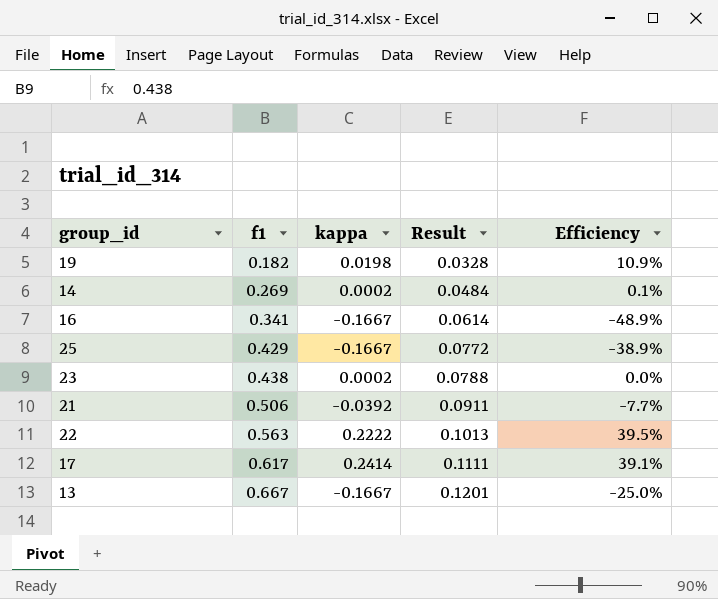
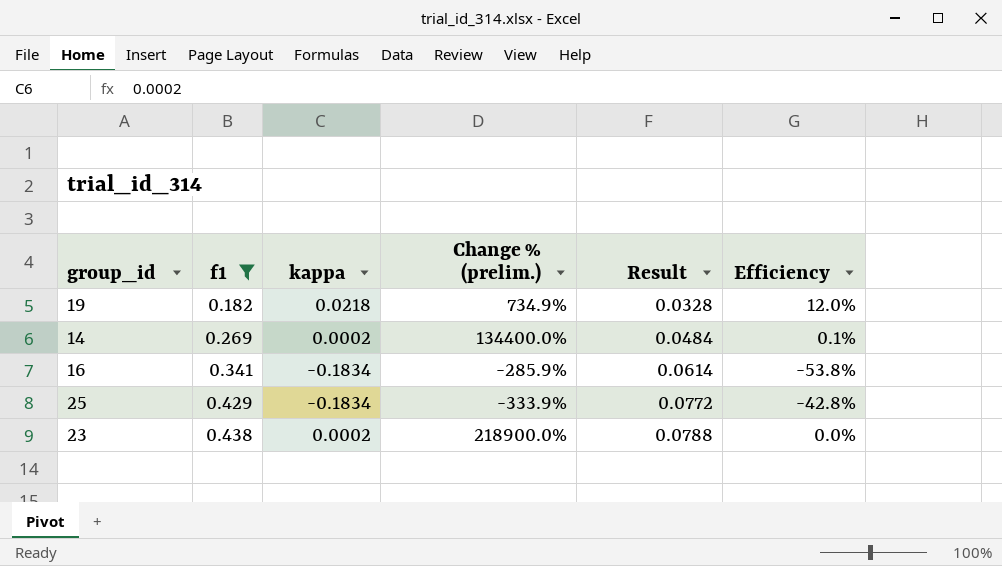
filter: none -> f1 <= 0.438
column Change % (prelim.) | formula: none -> ([f1] - [kappa]) / [kappa]
19 | kappa: 0.0198 -> 0.0218
19 | Efficiency: 10.9% -> 12.0%
16 | kappa: -0.1667 -> -0.1834
16 | Efficiency: -48.9% -> -53.8%
25 | kappa: -0.1667 -> -0.1834
25 | Efficiency: -38.9% -> -42.8%

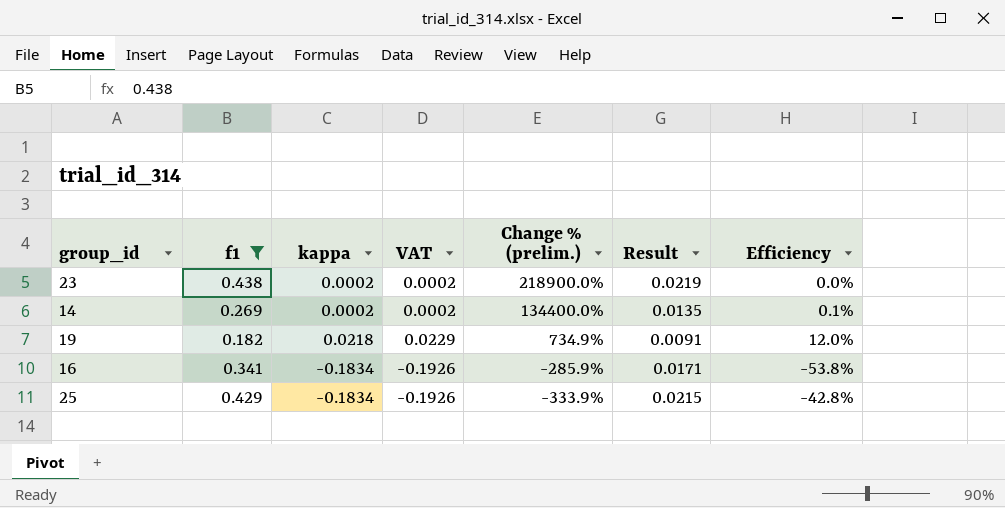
row order: f1 ascending -> Change % (prelim.) descending
column VAT | formula: none -> [kappa] * 1.05
column Result | formula: [f1] * 0.18 -> [f1] * 0.05

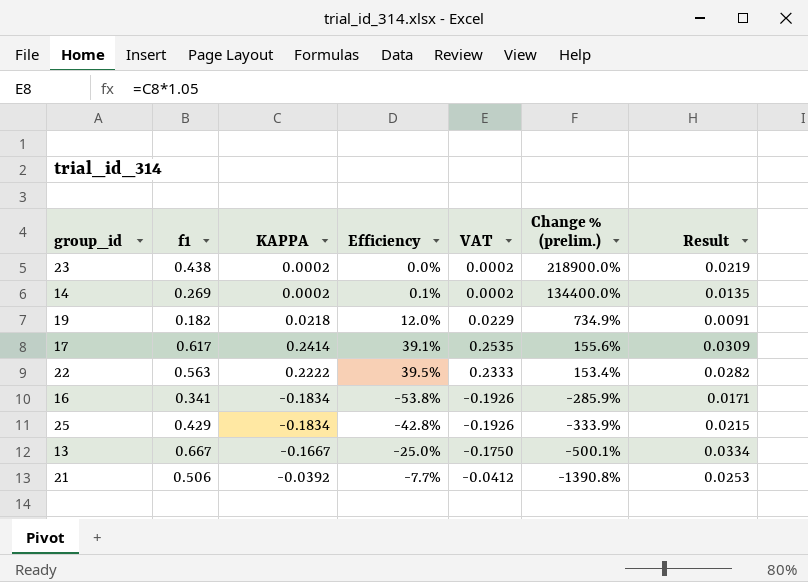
filter: f1 <= 0.438 -> none
column name: kappa -> KAPPA
column Efficiency | position: 7 -> 4

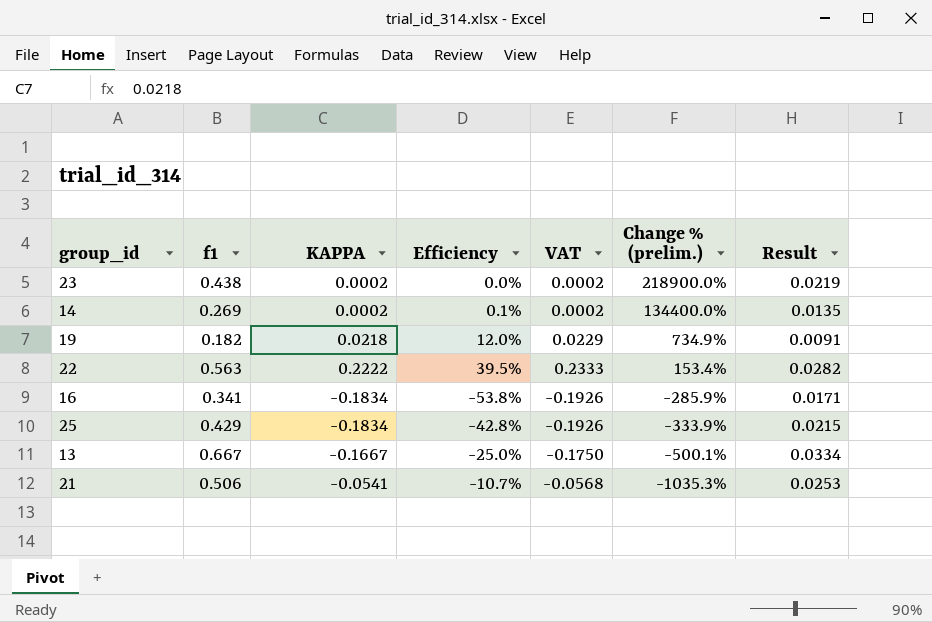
row 17: 0.617 | 0.2414 | 39.1% | 0.2535 | 155.6% | 0.0309 -> none
21 | KAPPA: -0.0392 -> -0.0541
21 | Efficiency: -7.7% -> -10.7%
21 | VAT: -0.0412 -> -0.0568
21 | Change % (prelim.): -1390.8% -> -1035.3%

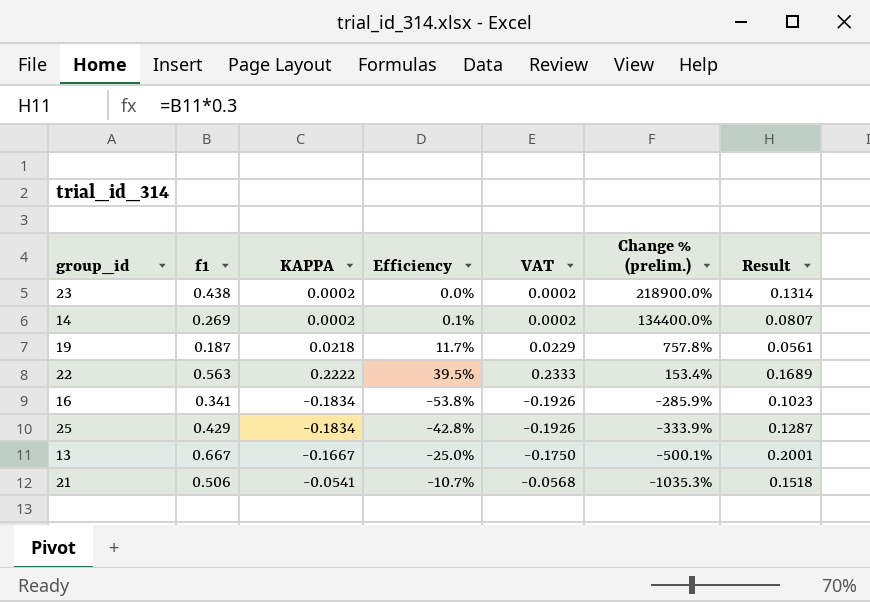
column Result | formula: [f1] * 0.05 -> [f1] * 0.3
19 | f1: 0.182 -> 0.187
19 | Efficiency: 12.0% -> 11.7%
19 | Change % (prelim.): 734.9% -> 757.8%

